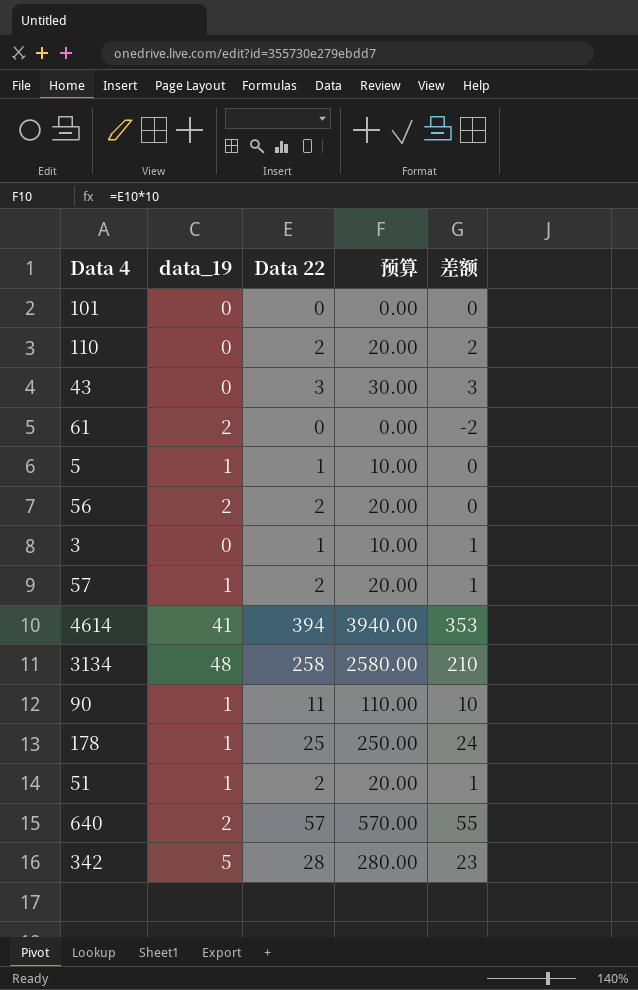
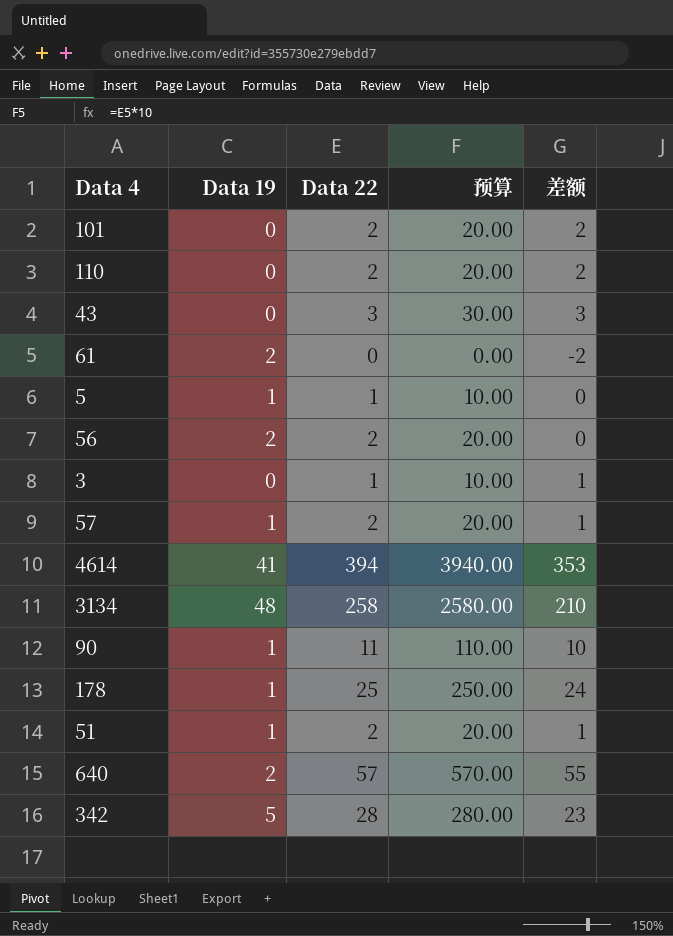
column name: data_19 -> Data 19
101 | Data 22: 0 -> 2
101 | 预算: 0.00 -> 20.00
101 | 差额: 0 -> 2

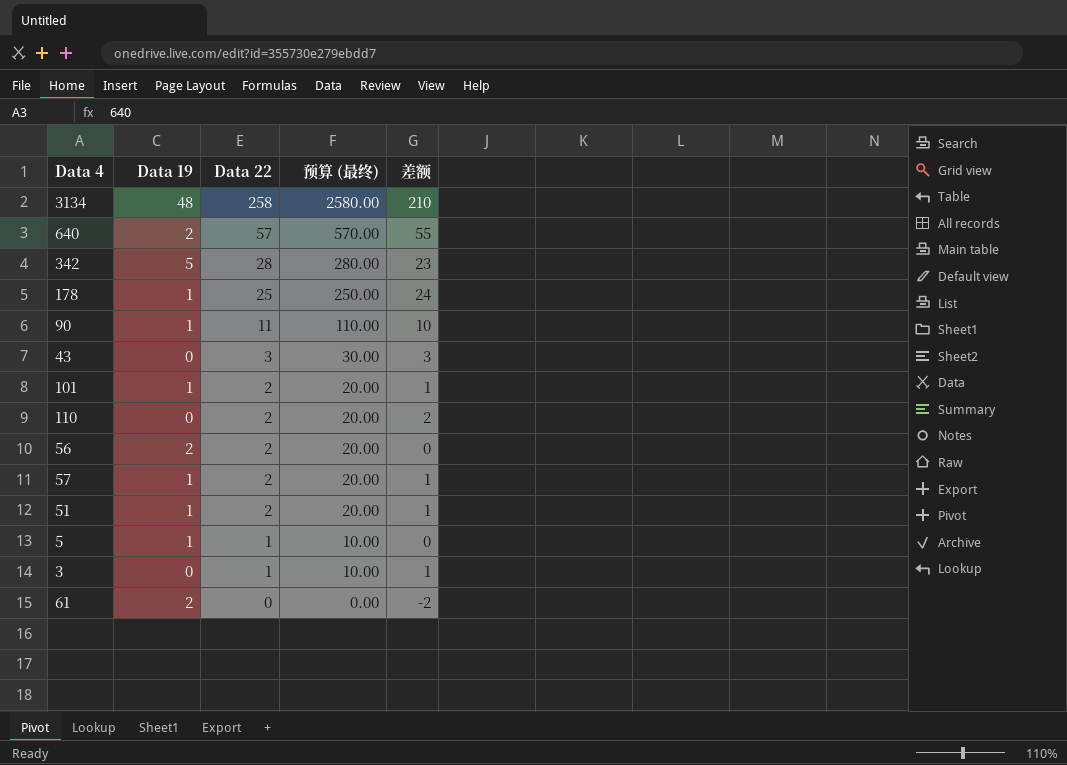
row order: none -> Data 22 descending
column name: 预算 -> 预算 (最终)
row 4614: 41 | 394 | 3940.00 | 353 -> none
101 | Data 19: 0 -> 1
101 | 差额: 2 -> 1

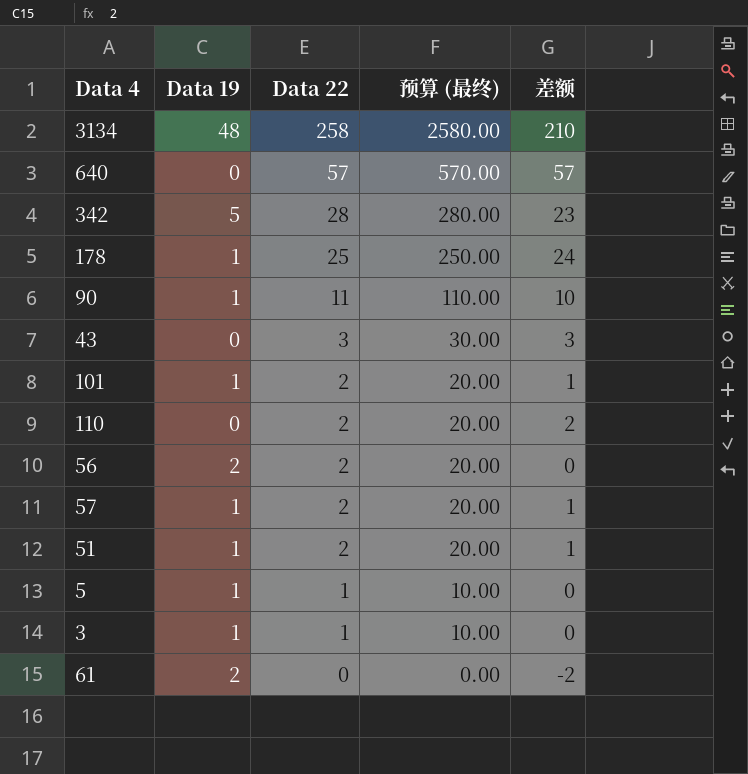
640 | Data 19: 2 -> 0
640 | 差额: 55 -> 57
3 | Data 19: 0 -> 1
3 | 差额: 1 -> 0

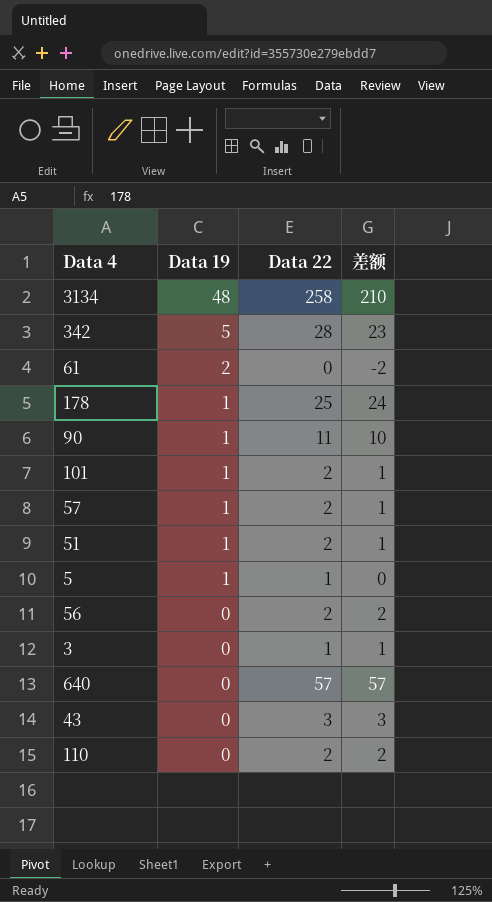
row order: Data 22 descending -> Data 19 descending
column 预算 (最终) | formula: [Data 22] * 10 -> none
56 | Data 19: 2 -> 0
56 | 差额: 0 -> 2
3 | Data 19: 1 -> 0
3 | 差额: 0 -> 1

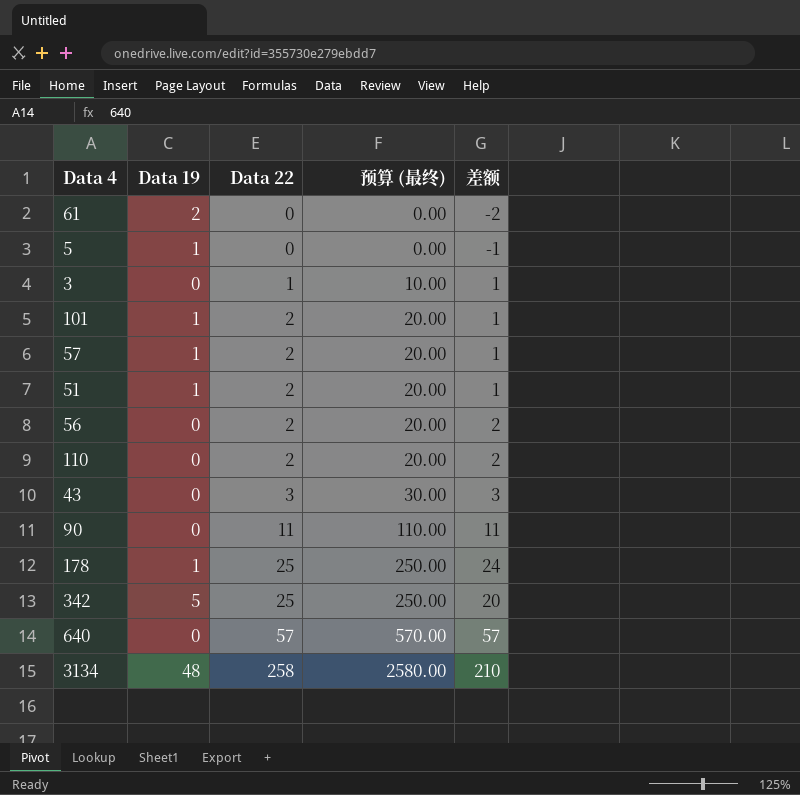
row order: Data 19 descending -> Data 22 ascending
column 预算 (最终) | formula: none -> [Data 22] * 10
5 | Data 22: 1 -> 0
5 | 差额: 0 -> -1
90 | Data 19: 1 -> 0
90 | 差额: 10 -> 11
342 | Data 22: 28 -> 25
342 | 差额: 23 -> 20

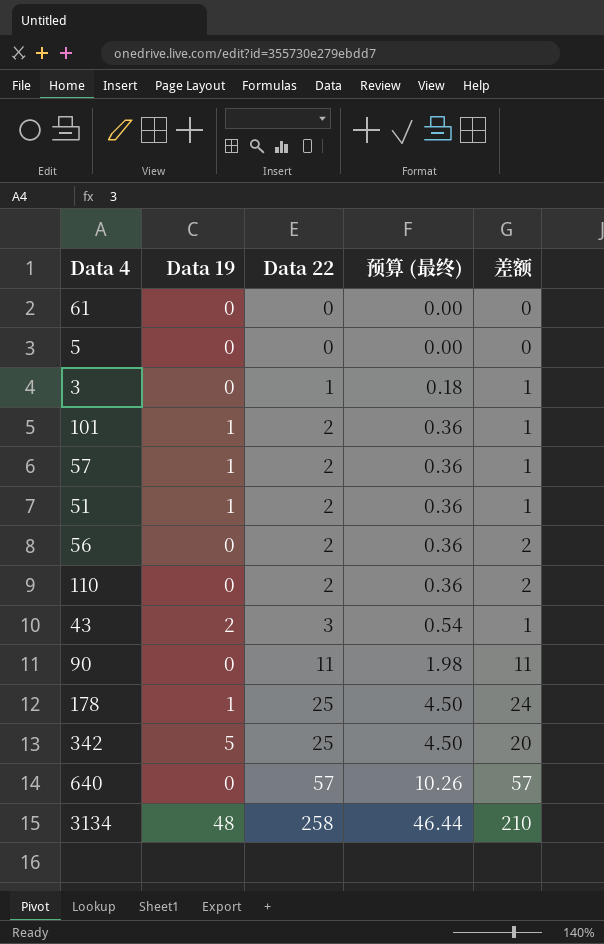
column 预算 (最终) | formula: [Data 22] * 10 -> [Data 22] * 0.18
61 | Data 19: 2 -> 0
61 | 差额: -2 -> 0
5 | Data 19: 1 -> 0
5 | 差额: -1 -> 0
43 | Data 19: 0 -> 2
43 | 差额: 3 -> 1

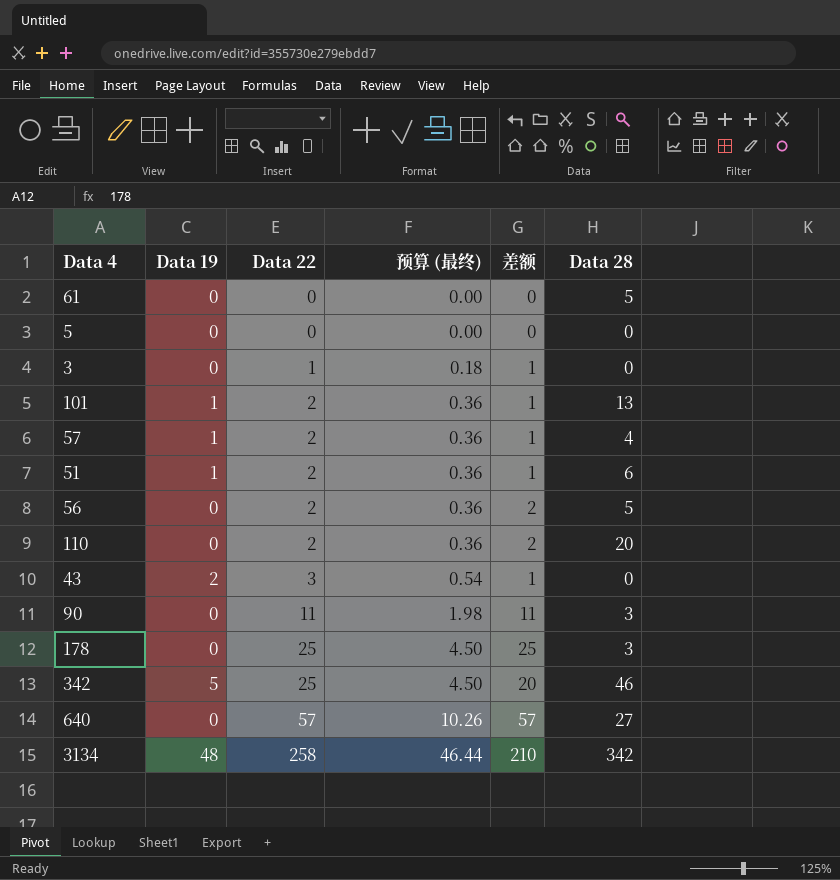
column Data 28 | position: none -> 6
178 | Data 19: 1 -> 0
178 | 差额: 24 -> 25

